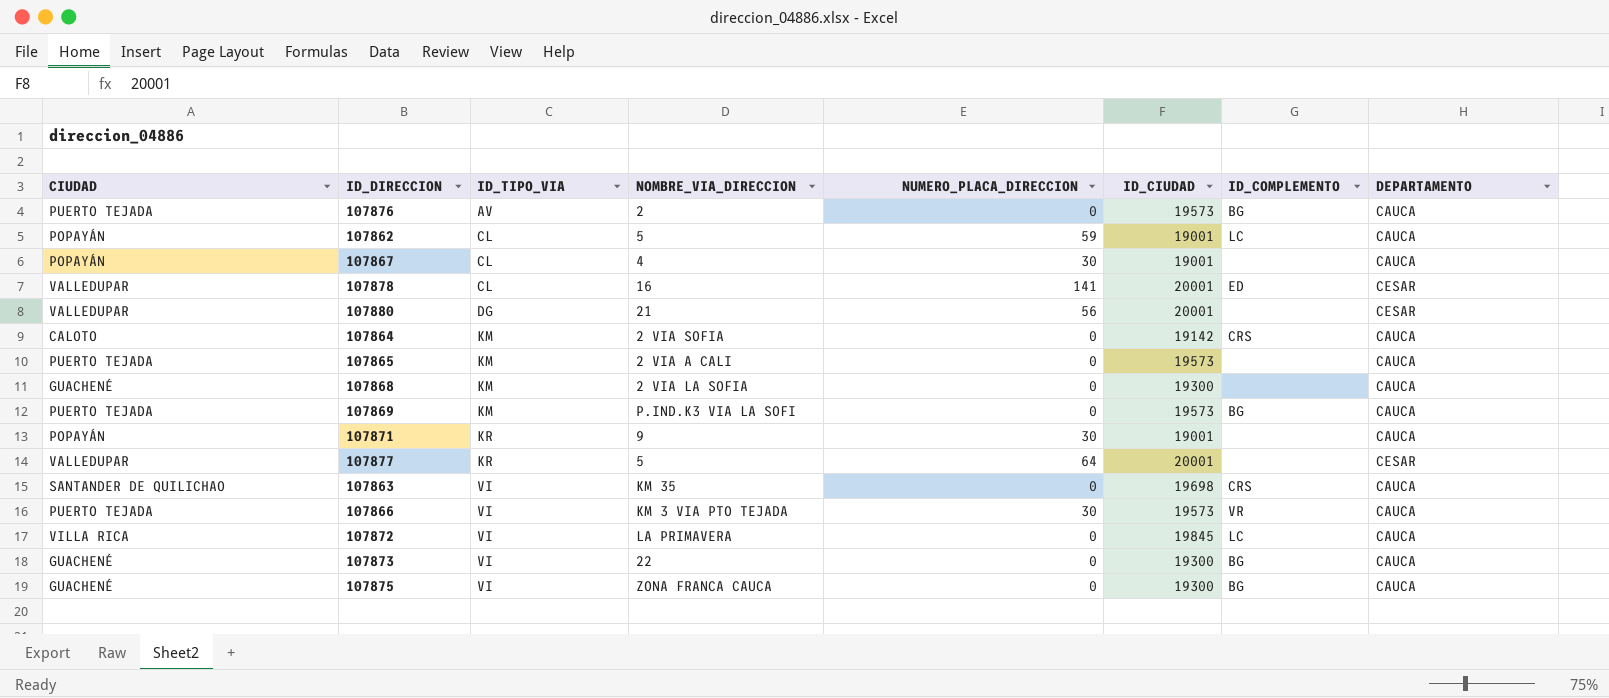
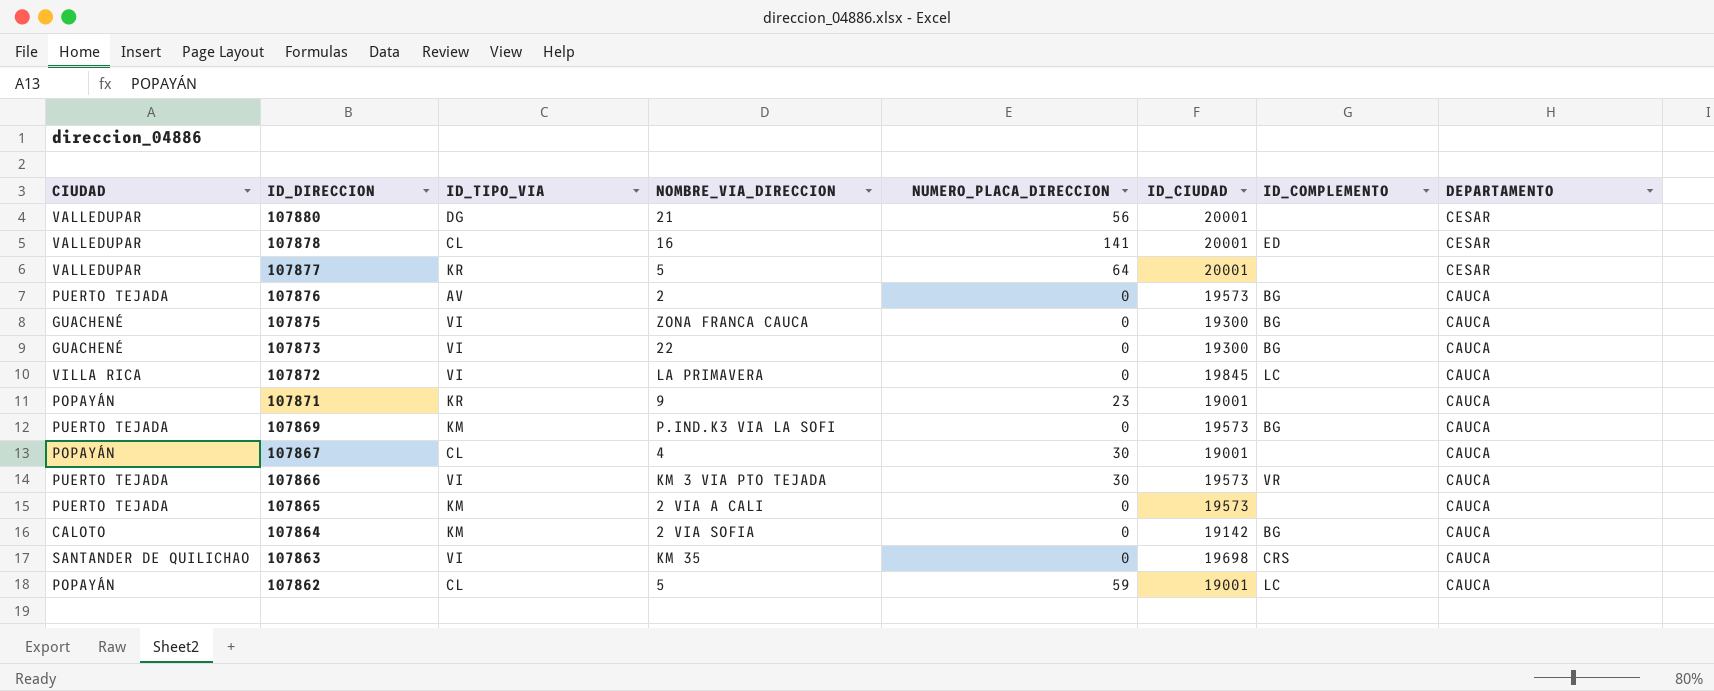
row order: ID_TIPO_VIA ascending -> ID_DIRECCION descending
row 107868: GUACHENÉ | KM | 2 VIA LA SOFIA | 0 | 19300 | none | CAUCA -> none
107871 | NUMERO_PLACA_DIRECCION: 30 -> 23
107864 | ID_COMPLEMENTO: CRS -> BG

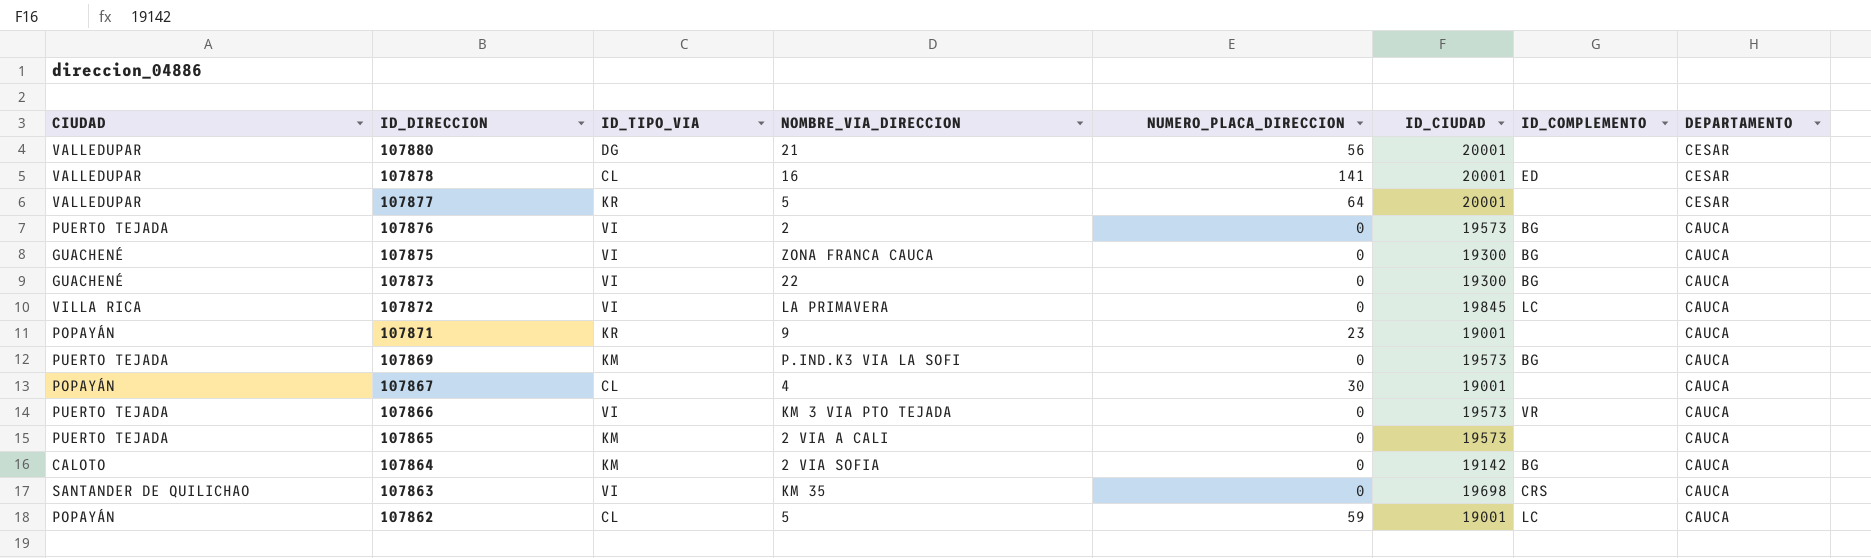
107876 | ID_TIPO_VIA: AV -> VI
107866 | NUMERO_PLACA_DIRECCION: 30 -> 0

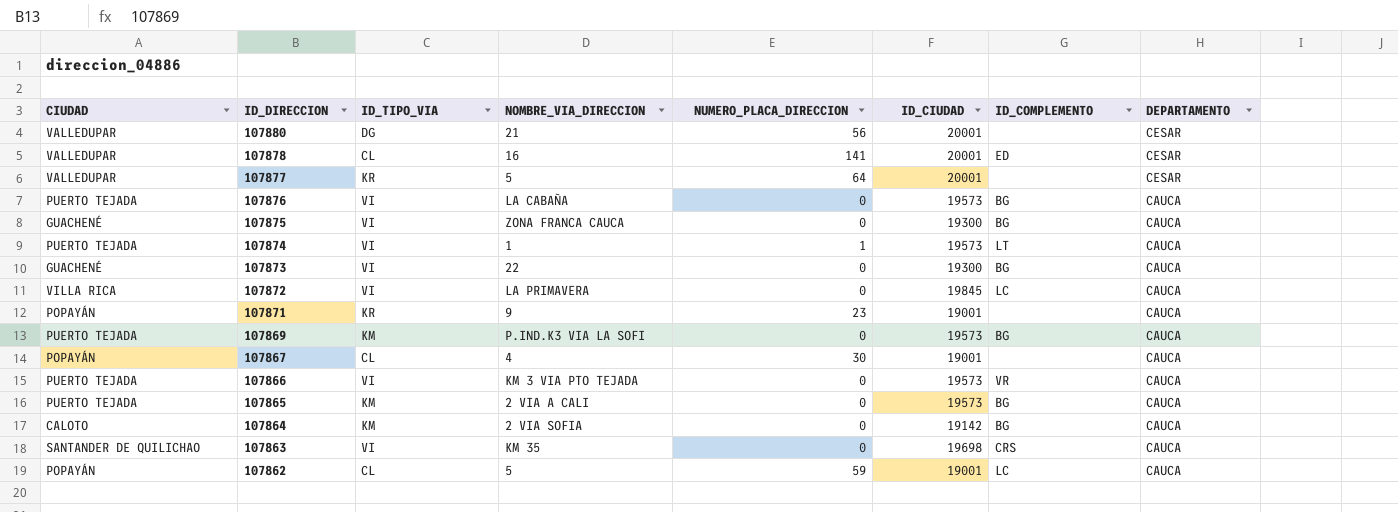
107876 | NOMBRE_VIA_DIRECCION: 2 -> LA CABAÑA
row 107874: none -> PUERTO TEJADA | VI | 1 | 1 | 19573 | LT | CAUCA
107865 | ID_COMPLEMENTO: none -> BG

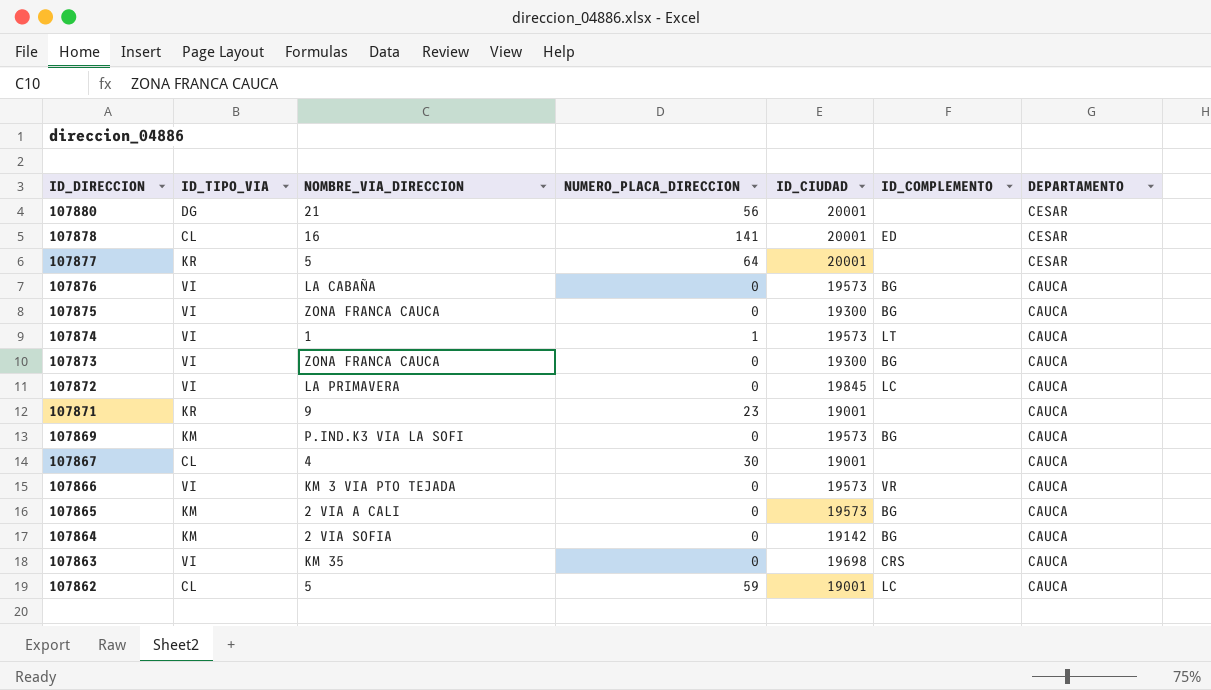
column CIUDAD | position: 1 -> none
107873 | NOMBRE_VIA_DIRECCION: 22 -> ZONA FRANCA CAUCA

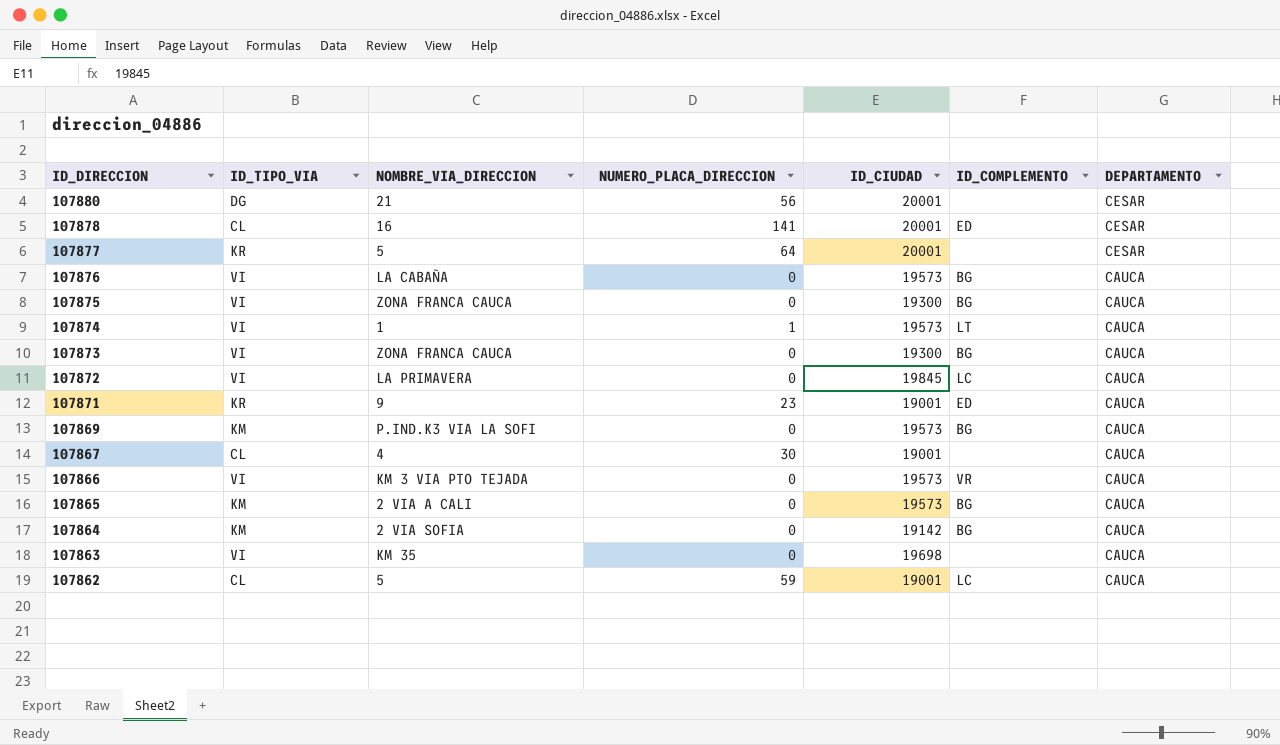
107871 | ID_COMPLEMENTO: none -> ED
107863 | ID_COMPLEMENTO: CRS -> none

